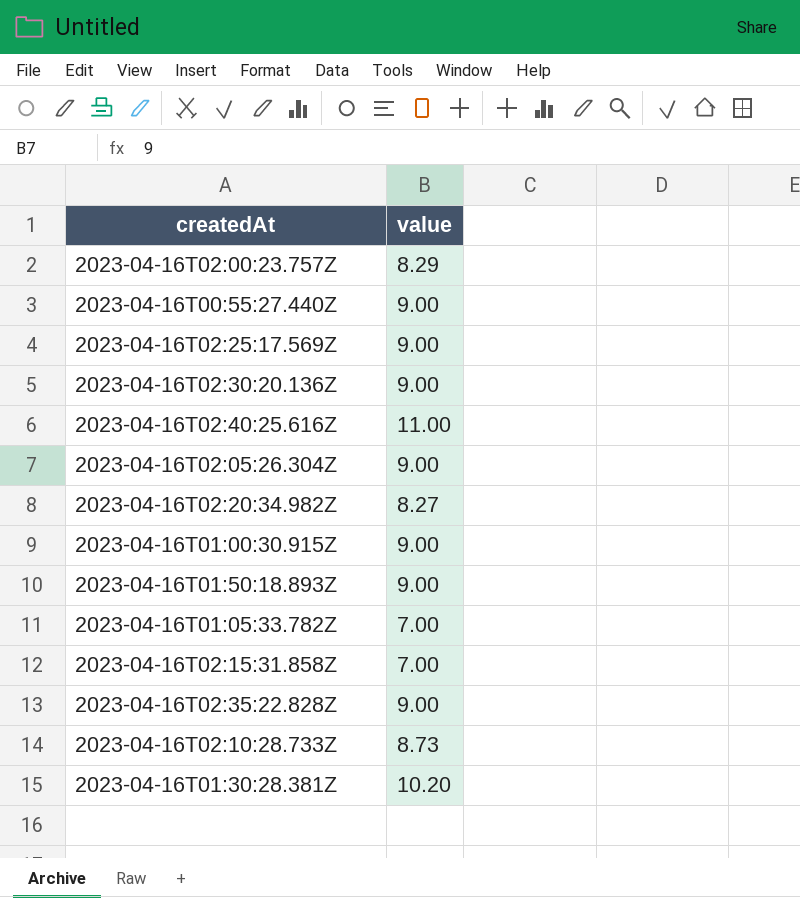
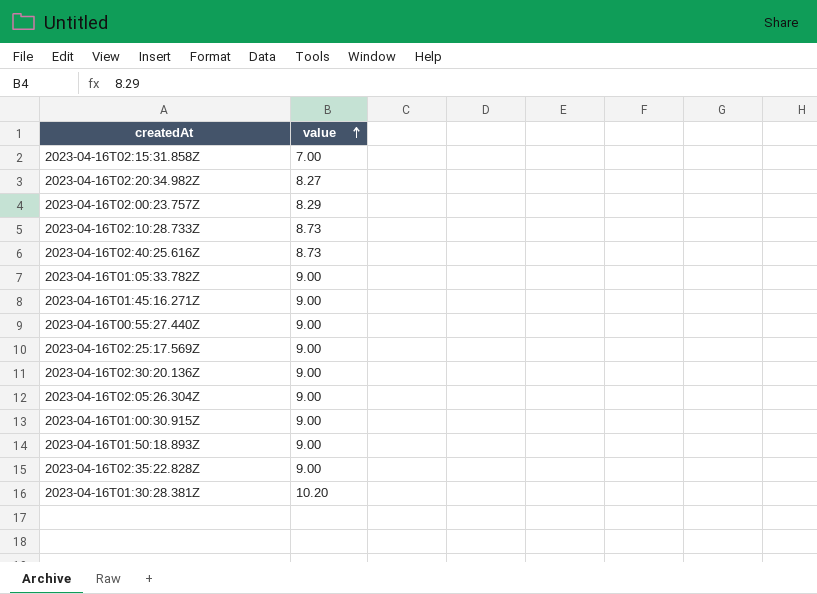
row order: none -> value ascending
2023-04-16T02:40:25.616Z | value: 11.00 -> 8.73
2023-04-16T01:05:33.782Z | value: 7.00 -> 9.00
row 2023-04-16T01:45:16.271Z: none -> 9.00

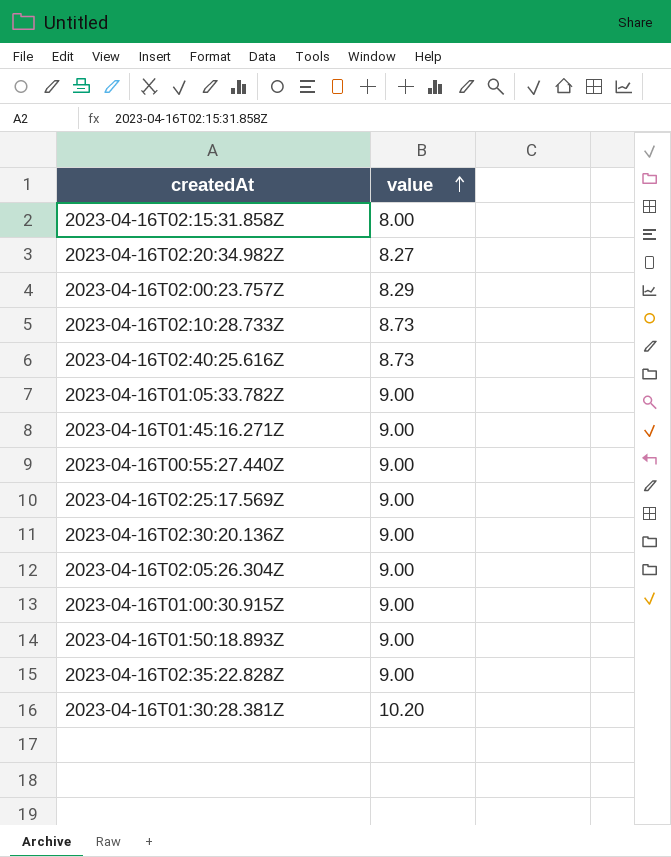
2023-04-16T02:15:31.858Z | value: 7.00 -> 8.00

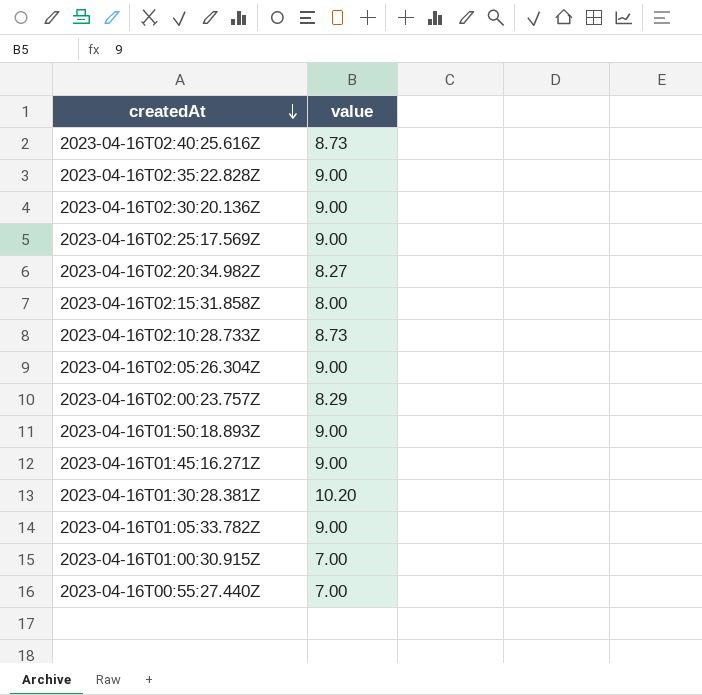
row order: value ascending -> createdAt descending
2023-04-16T01:00:30.915Z | value: 9.00 -> 7.00
2023-04-16T00:55:27.440Z | value: 9.00 -> 7.00

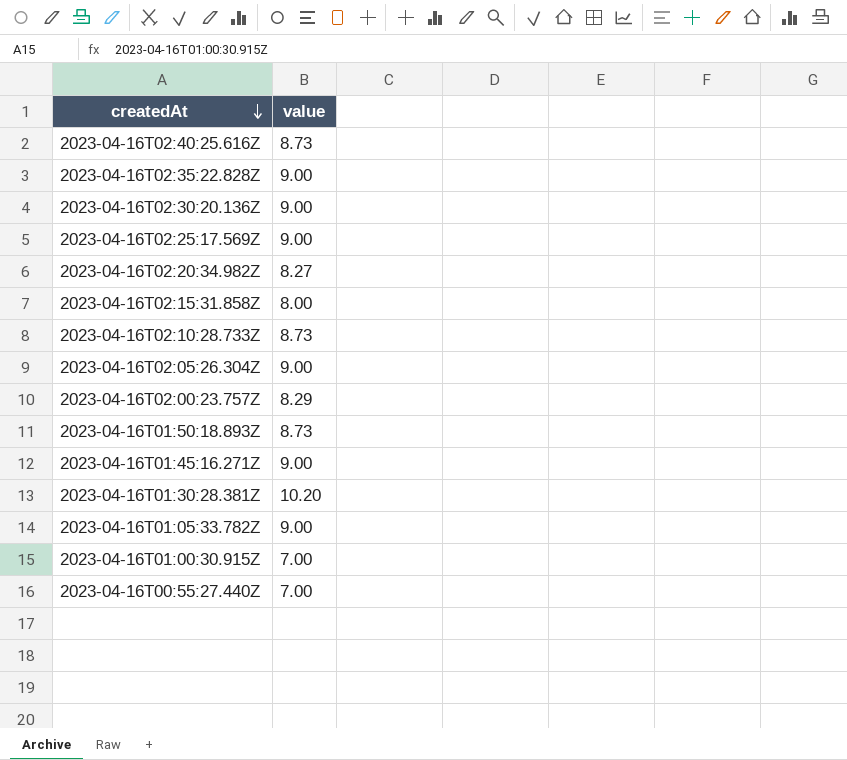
2023-04-16T01:50:18.893Z | value: 9.00 -> 8.73

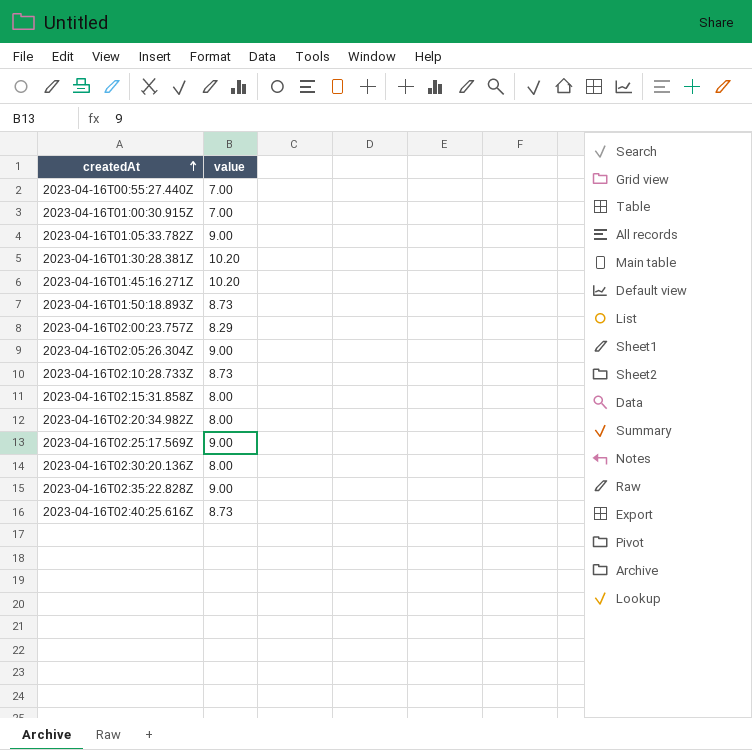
row order: createdAt descending -> createdAt ascending
2023-04-16T01:45:16.271Z | value: 9.00 -> 10.20
2023-04-16T02:20:34.982Z | value: 8.27 -> 8.00
2023-04-16T02:30:20.136Z | value: 9.00 -> 8.00

